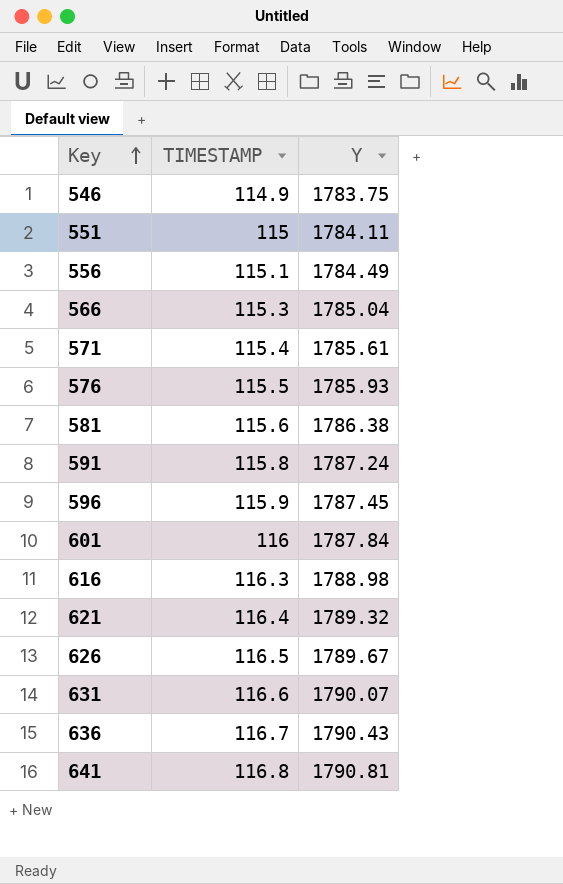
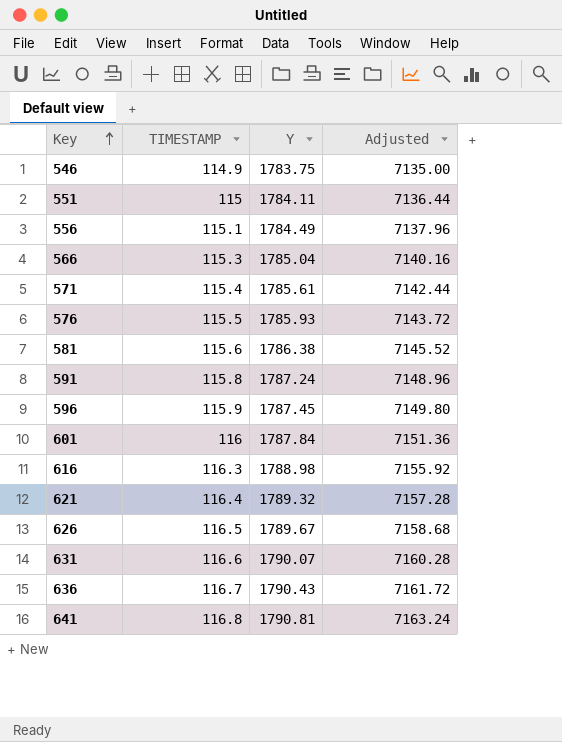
column Adjusted | formula: none -> [Y] * 4

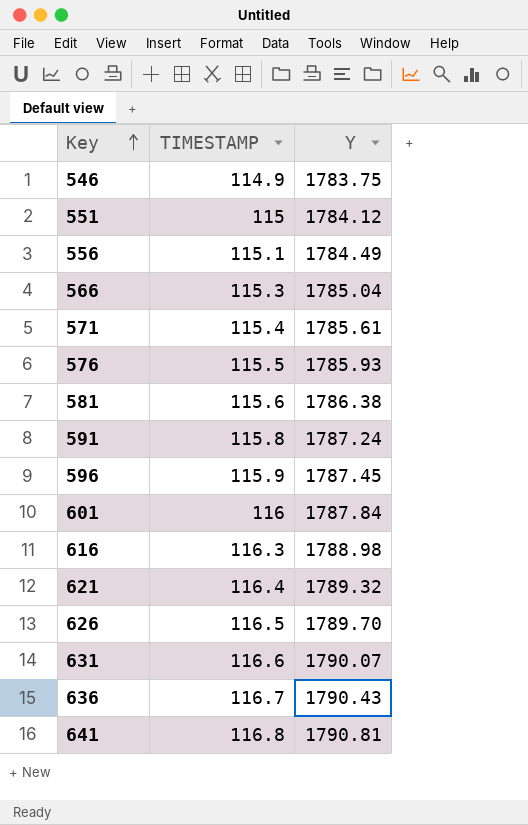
column Adjusted | formula: [Y] * 4 -> none
551 | Y: 1784.11 -> 1784.12
626 | Y: 1789.67 -> 1789.70

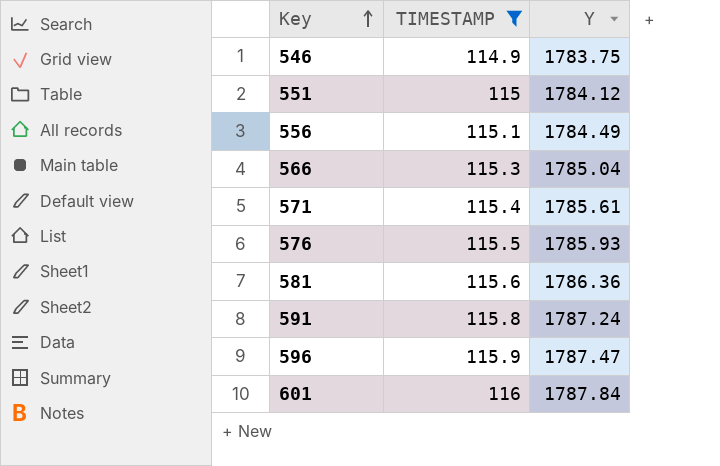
filter: none -> TIMESTAMP <= 116
581 | Y: 1786.38 -> 1786.36
596 | Y: 1787.45 -> 1787.47

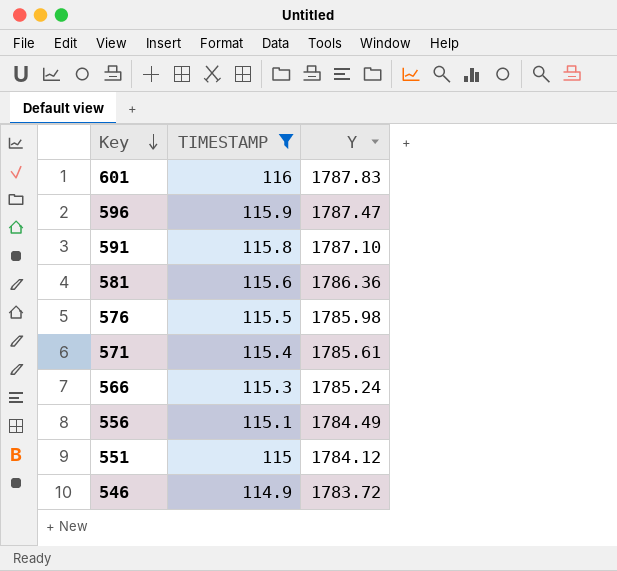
row order: Key ascending -> Key descending
601 | Y: 1787.84 -> 1787.83
591 | Y: 1787.24 -> 1787.10
576 | Y: 1785.93 -> 1785.98
566 | Y: 1785.04 -> 1785.24
546 | Y: 1783.75 -> 1783.72

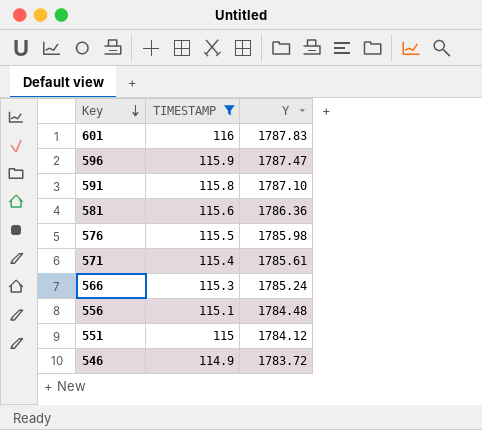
556 | Y: 1784.49 -> 1784.48

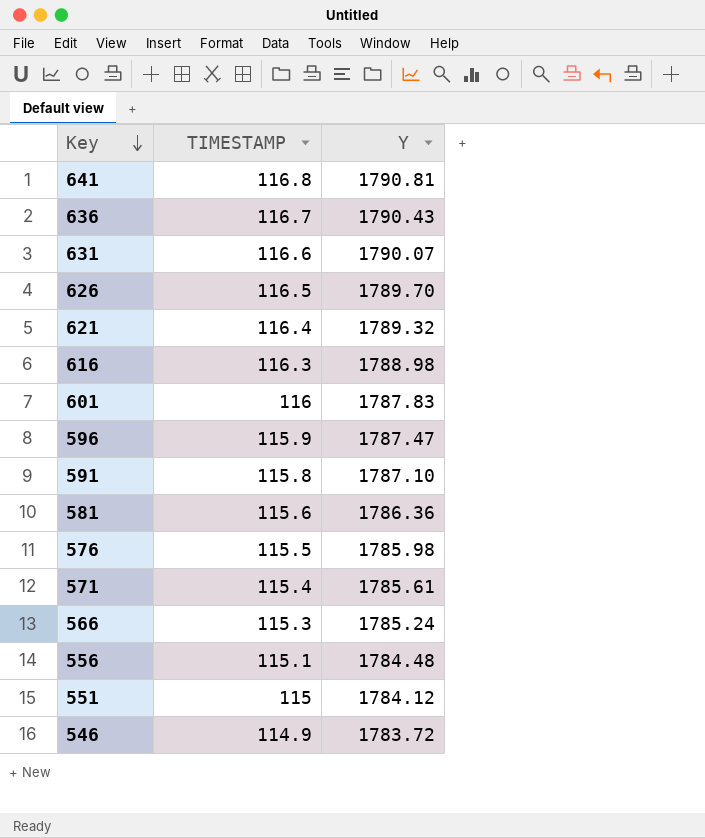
filter: TIMESTAMP <= 116 -> none

